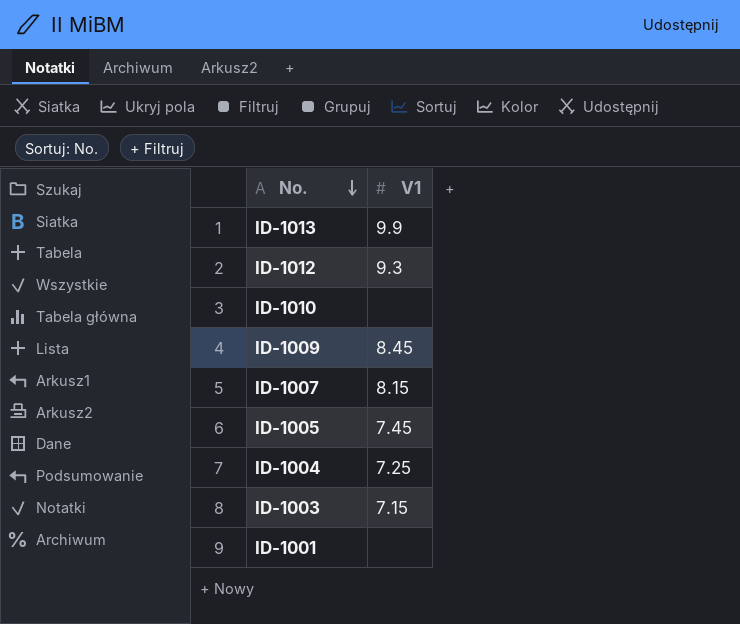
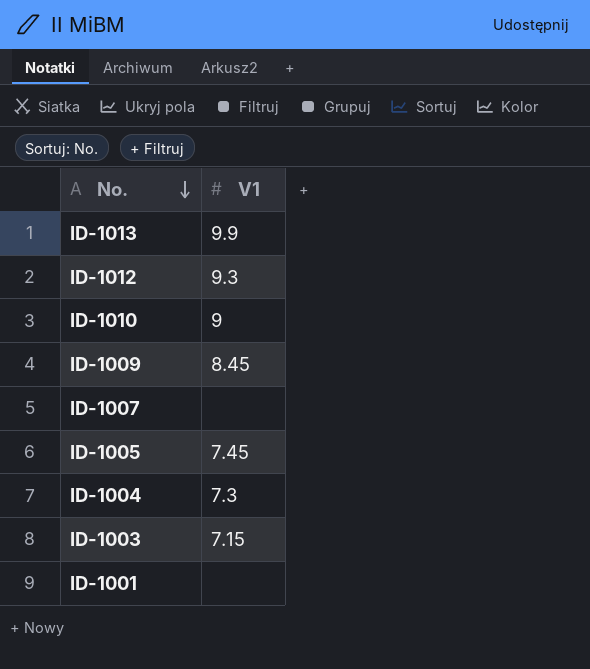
ID-1010 | V1: none -> 9
ID-1007 | V1: 8.15 -> none
ID-1004 | V1: 7.25 -> 7.3

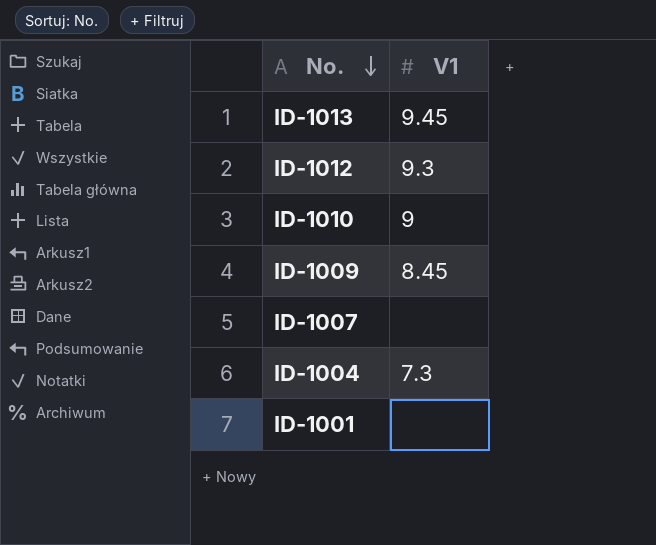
row ID-1005: 7.45 -> none
row ID-1003: 7.15 -> none
ID-1013 | V1: 9.9 -> 9.45

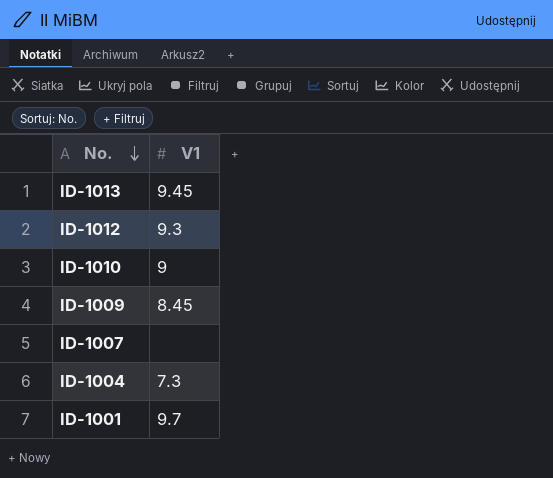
ID-1001 | V1: none -> 9.7

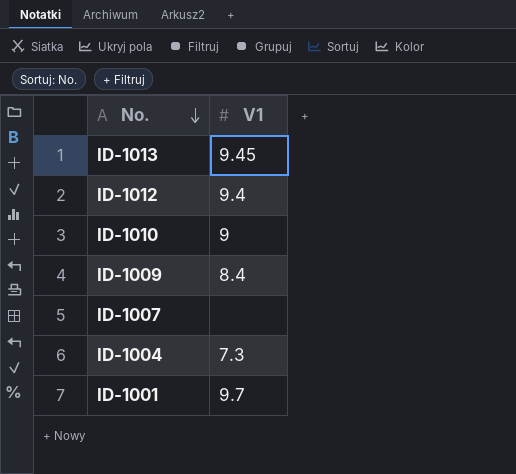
ID-1012 | V1: 9.3 -> 9.4
ID-1009 | V1: 8.45 -> 8.4

